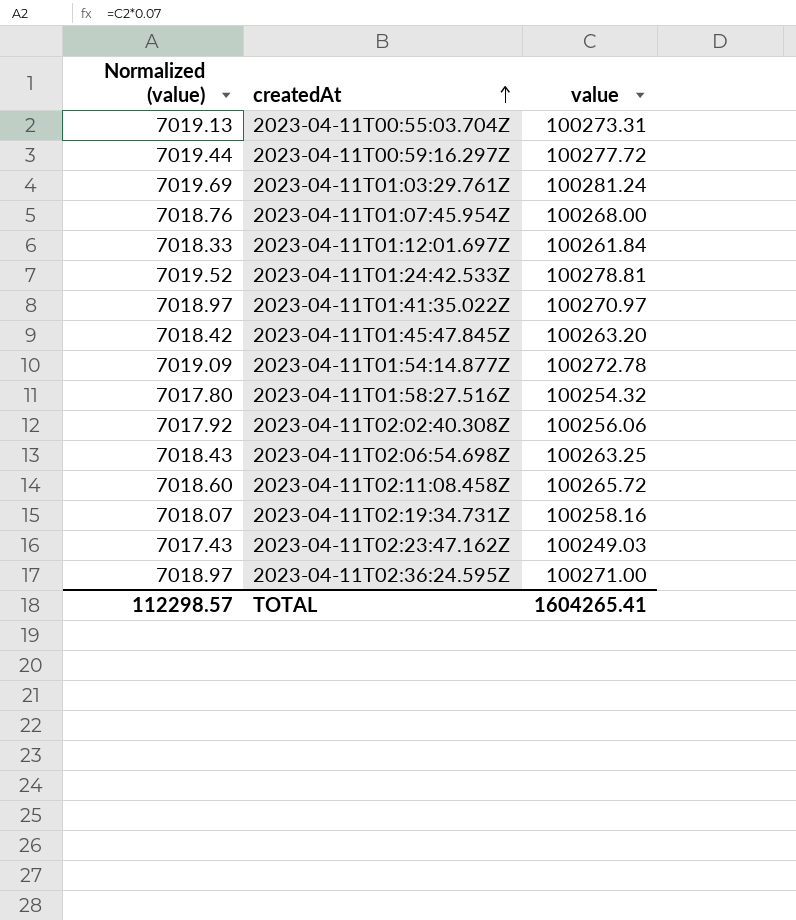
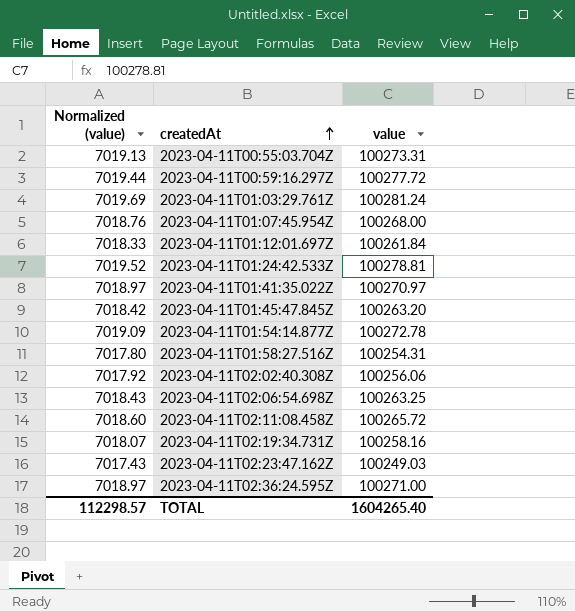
2023-04-11T01:58:27.516Z | value: 100254.32 -> 100254.31
TOTAL | value: 1604265.41 -> 1604265.40

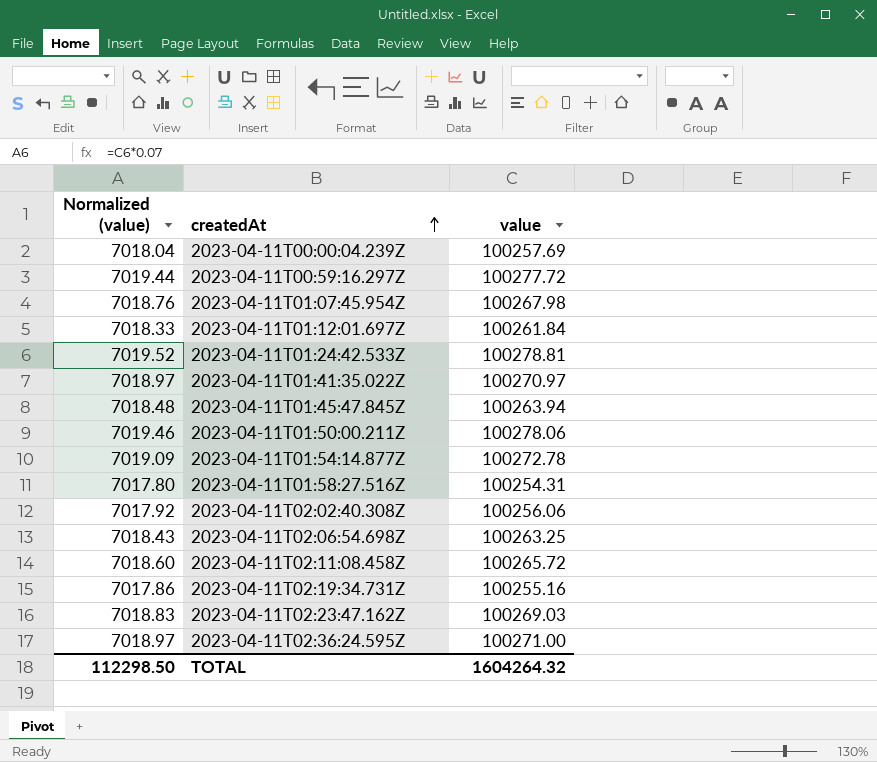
row 2023-04-11T00:55:03.704Z: 7019.13 | 100273.31 -> none
row 2023-04-11T01:03:29.761Z: 7019.69 | 100281.24 -> none
row 2023-04-11T00:00:04.239Z: none -> 7018.04 | 100257.69
2023-04-11T01:07:45.954Z | value: 100268.00 -> 100267.98
2023-04-11T01:45:47.845Z | Normalized (value): 7018.42 -> 7018.48
2023-04-11T01:45:47.845Z | value: 100263.20 -> 100263.94
row 2023-04-11T01:50:00.211Z: none -> 7019.46 | 100278.06
2023-04-11T02:19:34.731Z | Normalized (value): 7018.07 -> 7017.86
2023-04-11T02:19:34.731Z | value: 100258.16 -> 100255.16
2023-04-11T02:23:47.162Z | Normalized (value): 7017.43 -> 7018.83
2023-04-11T02:23:47.162Z | value: 100249.03 -> 100269.03
TOTAL | Normalized (value): 112298.57 -> 112298.50
TOTAL | value: 1604265.40 -> 1604264.32

